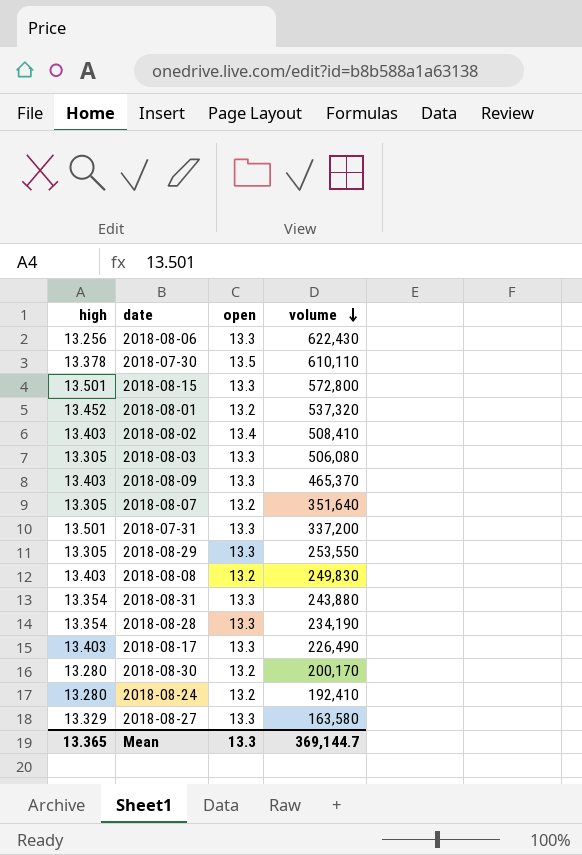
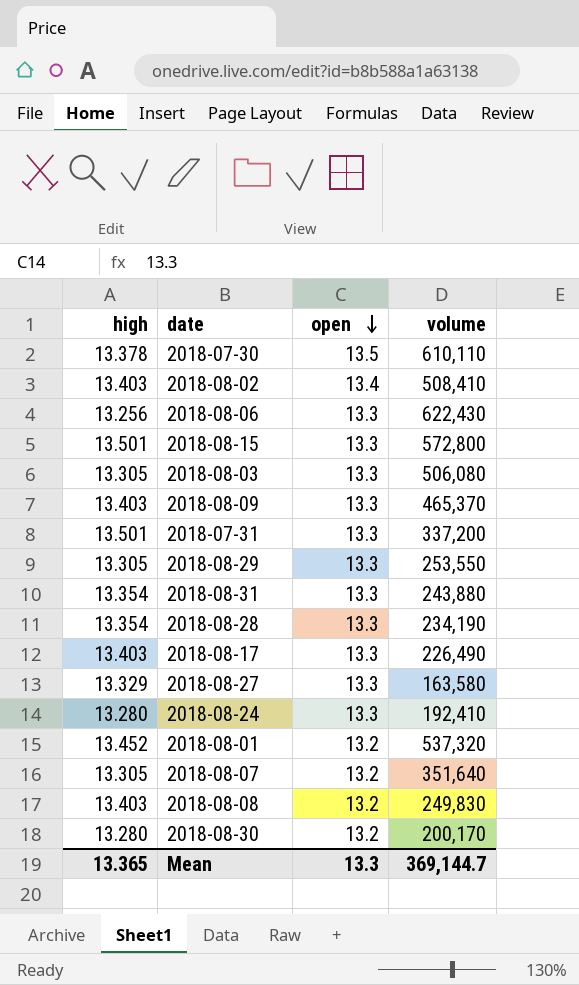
row order: volume descending -> open descending
2018-08-24 | open: 13.2 -> 13.3

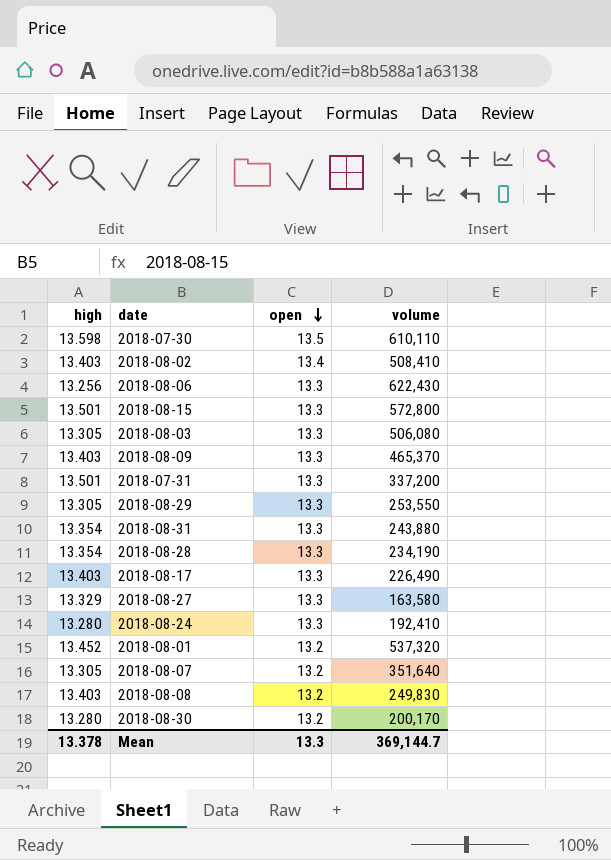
2018-07-30 | high: 13.378 -> 13.598
Mean | high: 13.365 -> 13.378

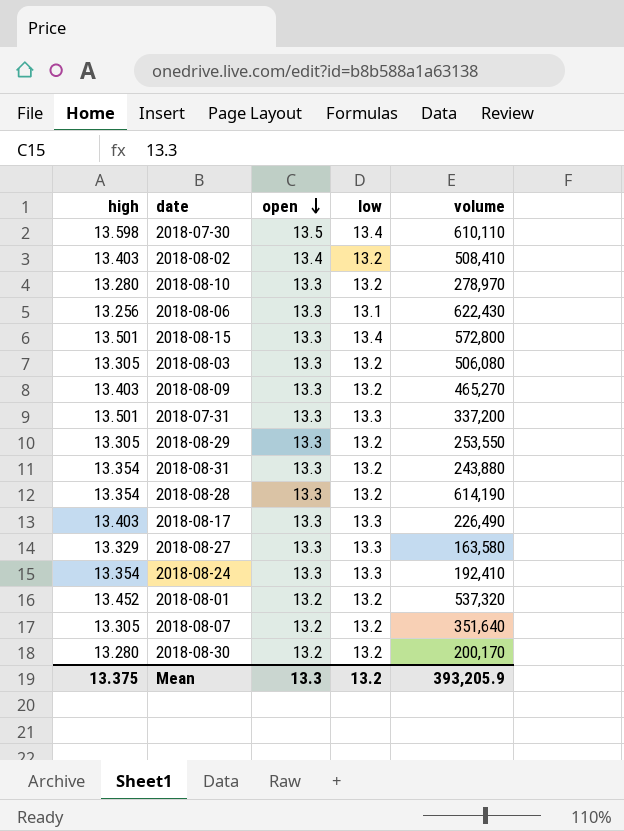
column low | position: none -> 4
row 2018-08-08: 13.403 | 13.2 | 249,830 -> none
row 2018-08-10: none -> 13.280 | 13.3 | 13.2 | 278,970
2018-08-09 | volume: 465,370 -> 465,270
2018-08-28 | volume: 234,190 -> 614,190
2018-08-24 | high: 13.280 -> 13.354
Mean | high: 13.378 -> 13.375
Mean | volume: 369,144.7 -> 393,205.9

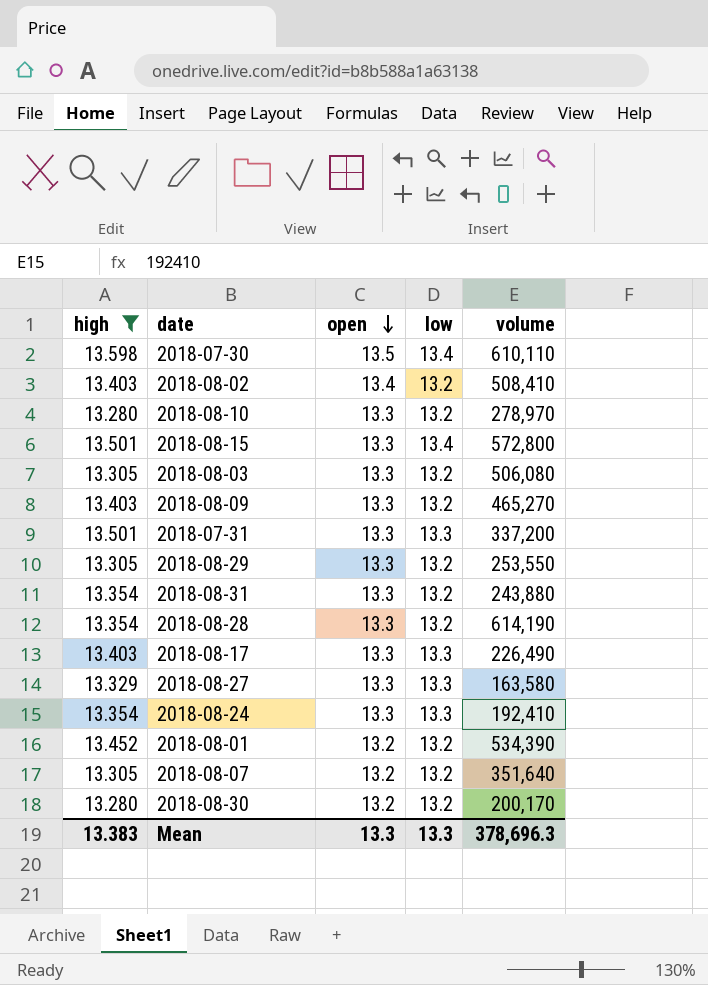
filter: none -> high != 13.256
2018-08-01 | volume: 537,320 -> 534,390
Mean | high: 13.375 -> 13.383
Mean | low: 13.2 -> 13.3
Mean | volume: 393,205.9 -> 378,696.3

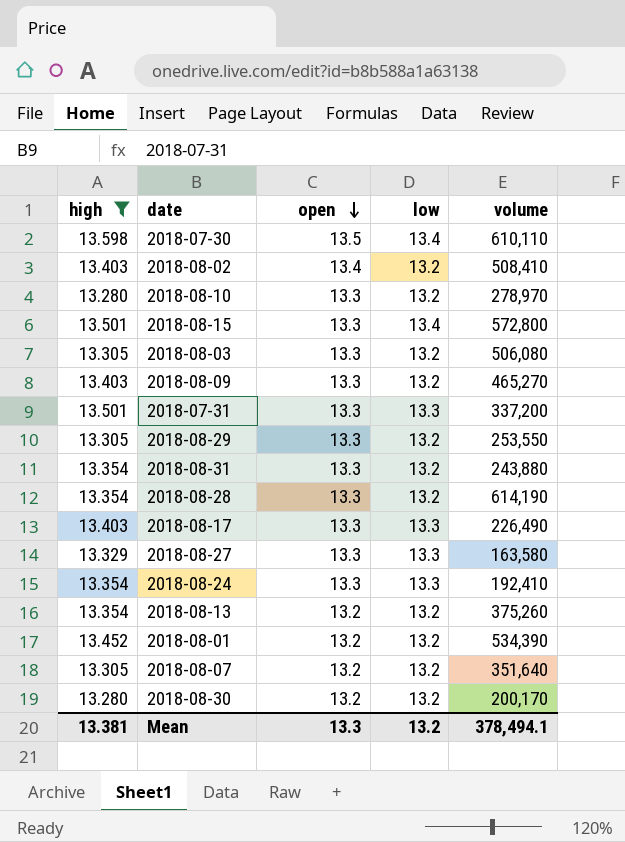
row 2018-08-13: none -> 13.354 | 13.2 | 13.2 | 375,260
Mean | high: 13.383 -> 13.381
Mean | low: 13.3 -> 13.2
Mean | volume: 378,696.3 -> 378,494.1

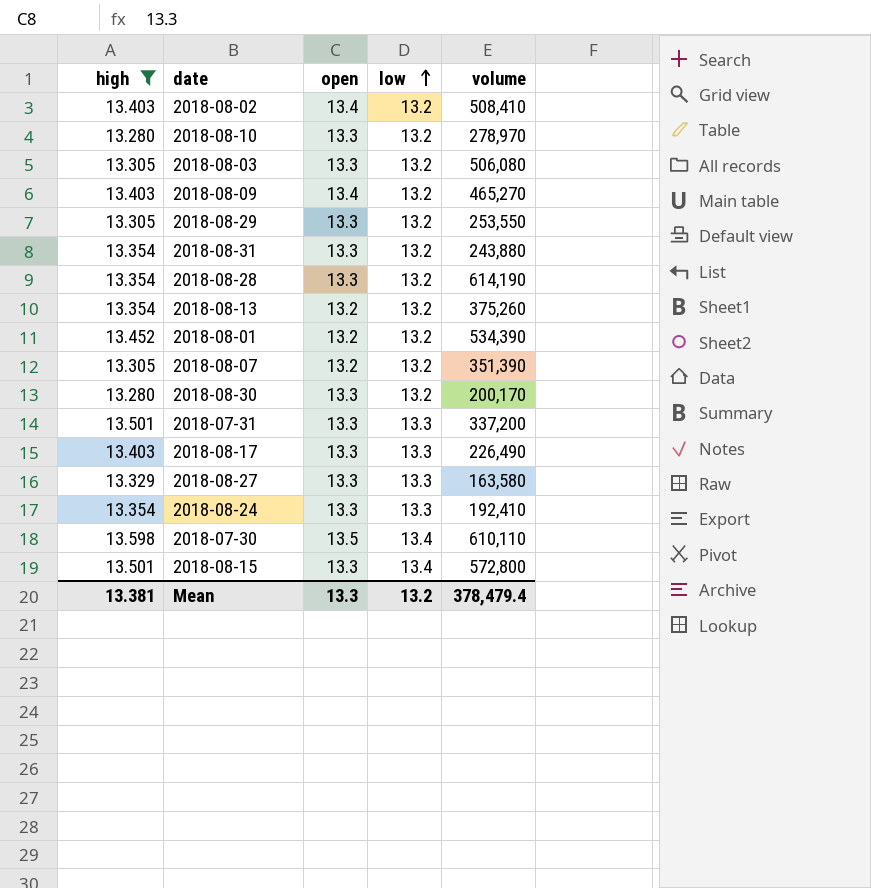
row order: open descending -> low ascending
2018-08-09 | open: 13.3 -> 13.4
2018-08-07 | volume: 351,640 -> 351,390
2018-08-30 | open: 13.2 -> 13.3
Mean | volume: 378,494.1 -> 378,479.4

